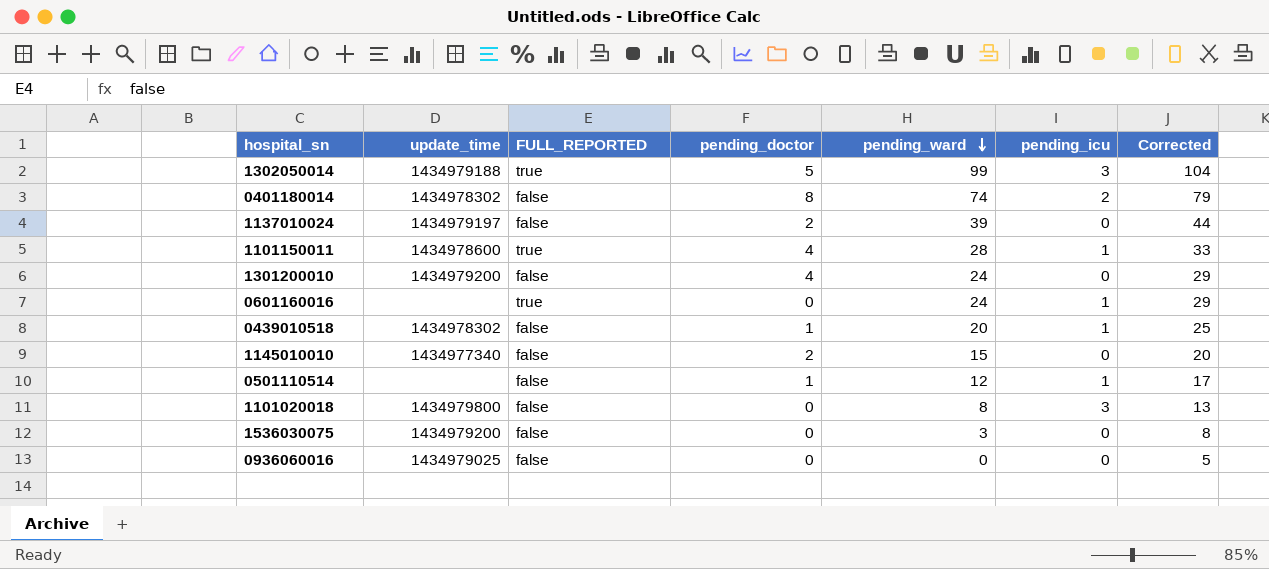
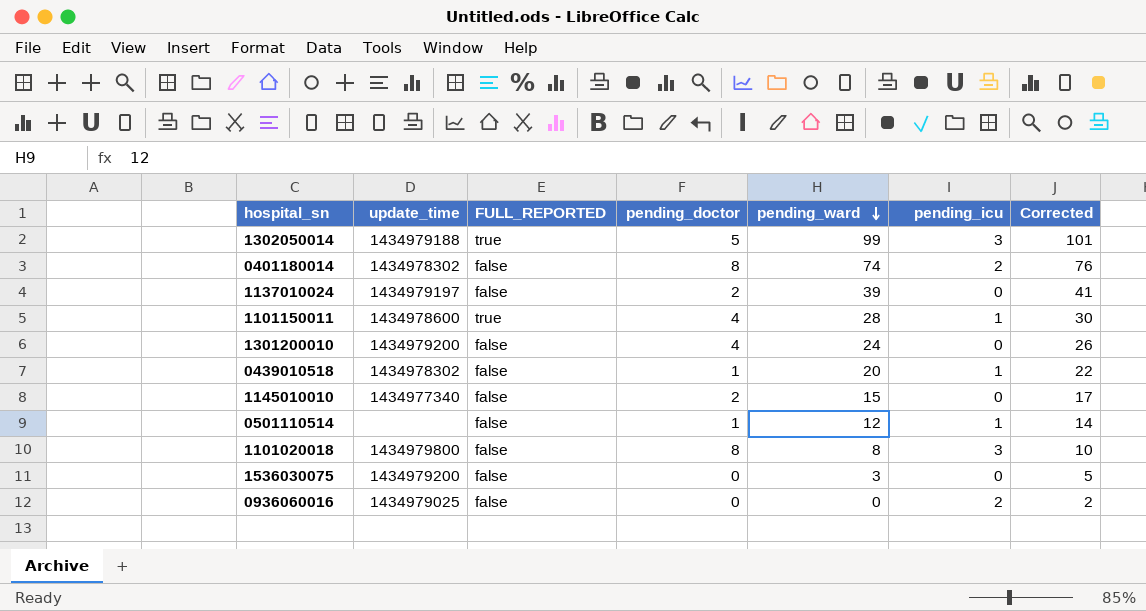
column Corrected | formula: [pending_ward] + 5 -> [pending_ward] + 2
row 0601160016: none | true | 0 | 24 | 1 | 29 -> none
1101020018 | pending_doctor: 0 -> 8
0936060016 | pending_icu: 0 -> 2

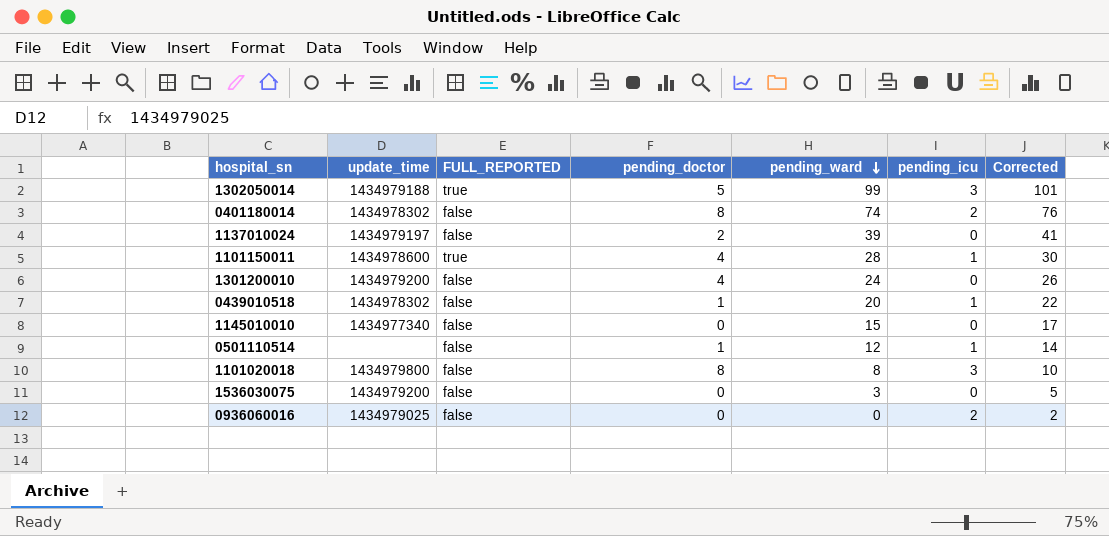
1145010010 | pending_doctor: 2 -> 0

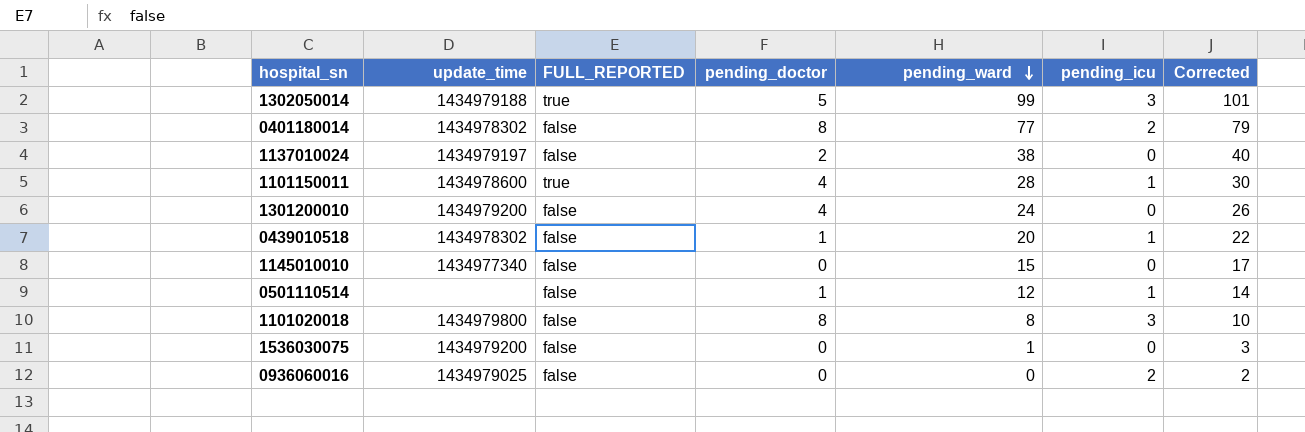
0401180014 | pending_ward: 74 -> 77
0401180014 | Corrected: 76 -> 79
1137010024 | pending_ward: 39 -> 38
1137010024 | Corrected: 41 -> 40
1536030075 | pending_ward: 3 -> 1
1536030075 | Corrected: 5 -> 3

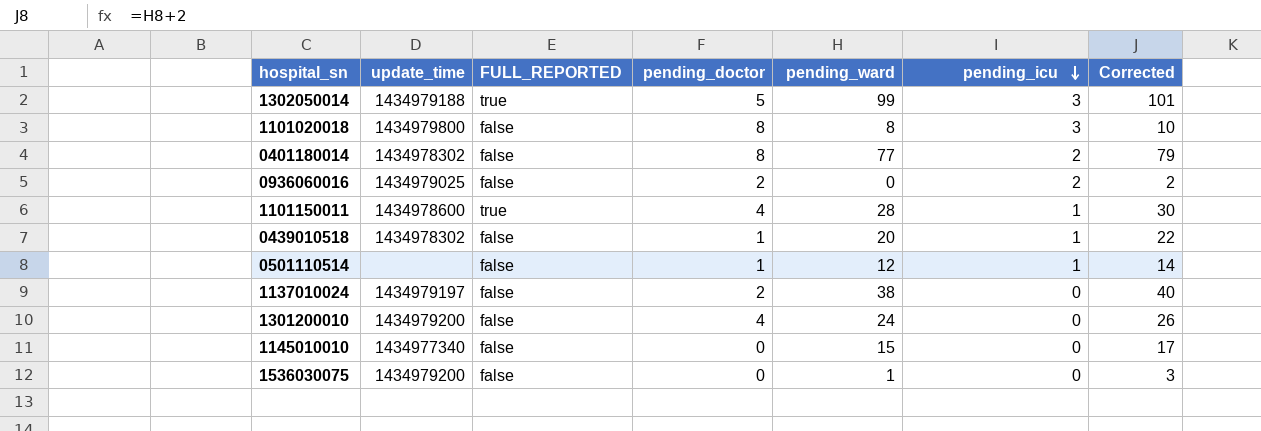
row order: pending_ward descending -> pending_icu descending
0936060016 | pending_doctor: 0 -> 2

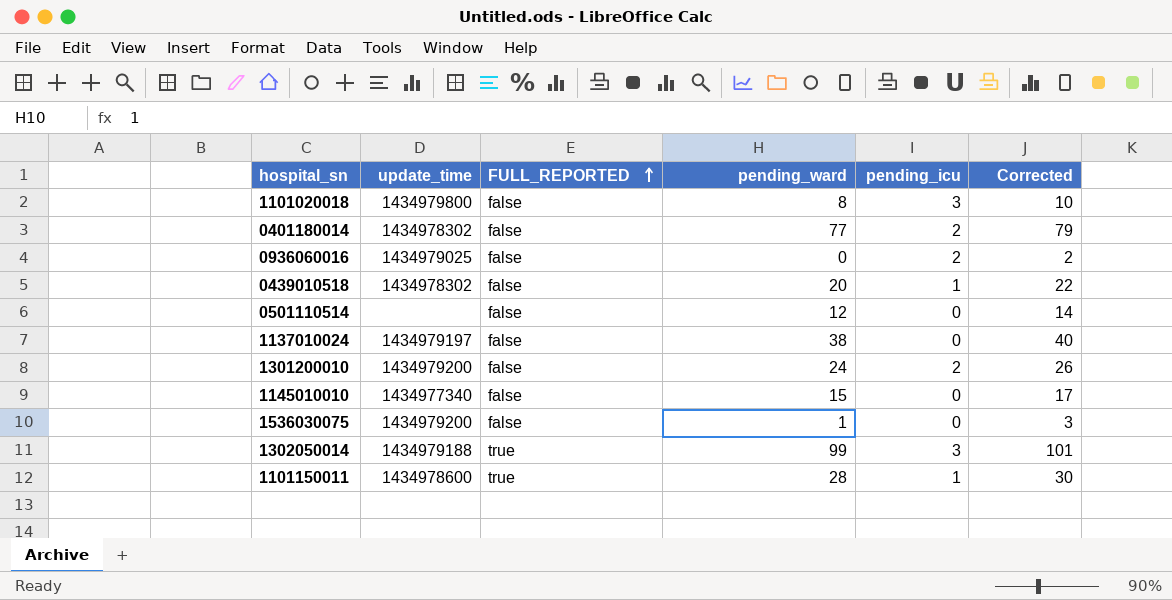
row order: pending_icu descending -> FULL_REPORTED ascending
column pending_doctor | position: 4 -> none
0501110514 | pending_icu: 1 -> 0
1301200010 | pending_icu: 0 -> 2

